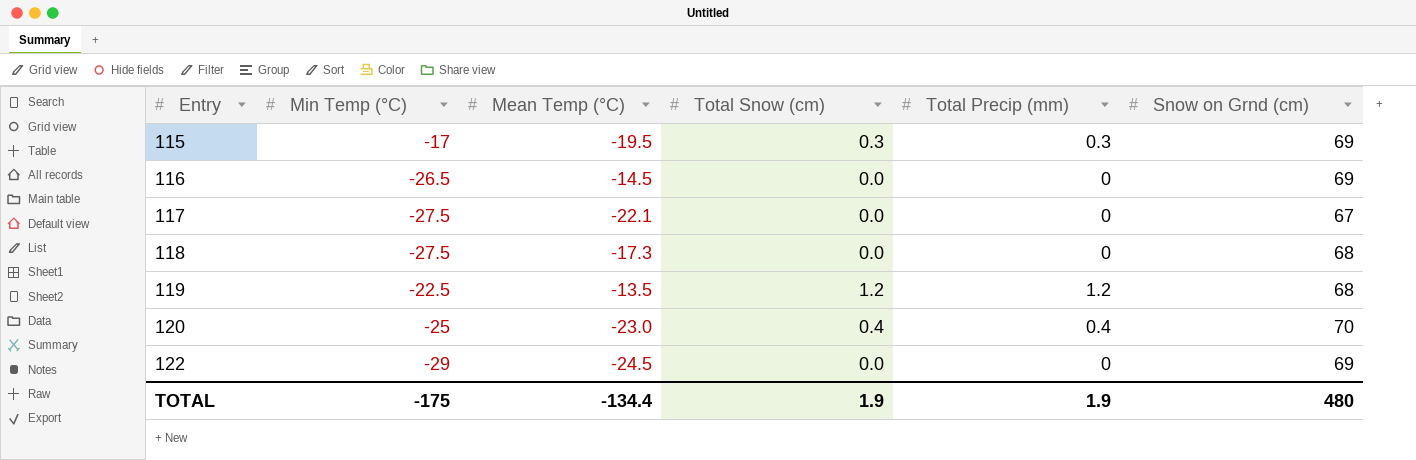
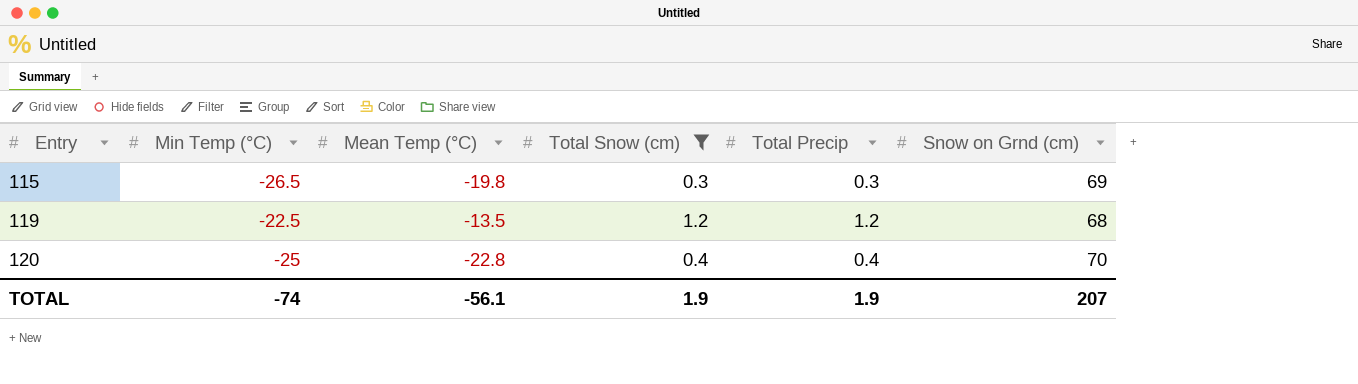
filter: none -> Total Snow (cm) != 0.0
column name: Total Precip (mm) -> Total Precip
115 | Min Temp (°C): -17 -> -26.5
115 | Mean Temp (°C): -19.5 -> -19.8
120 | Mean Temp (°C): -23.0 -> -22.8
TOTAL | Min Temp (°C): -175 -> -74
TOTAL | Mean Temp (°C): -134.4 -> -56.1
TOTAL | Snow on Grnd (cm): 480 -> 207

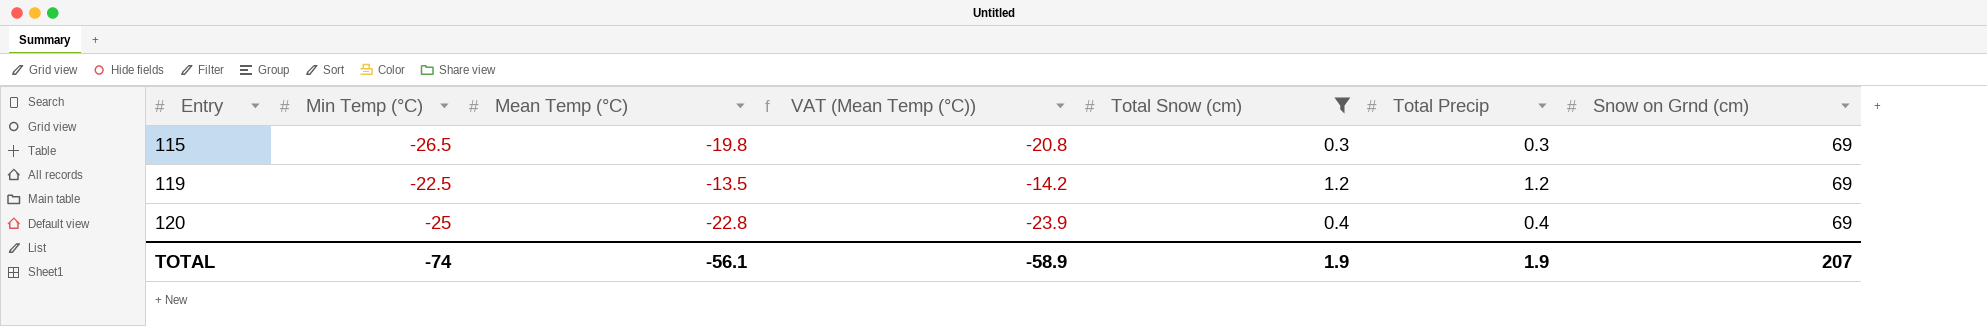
column VAT (Mean Temp (°C)) | formula: none -> [Mean Temp (°C)] * 1.05
119 | Snow on Grnd (cm): 68 -> 69
120 | Snow on Grnd (cm): 70 -> 69

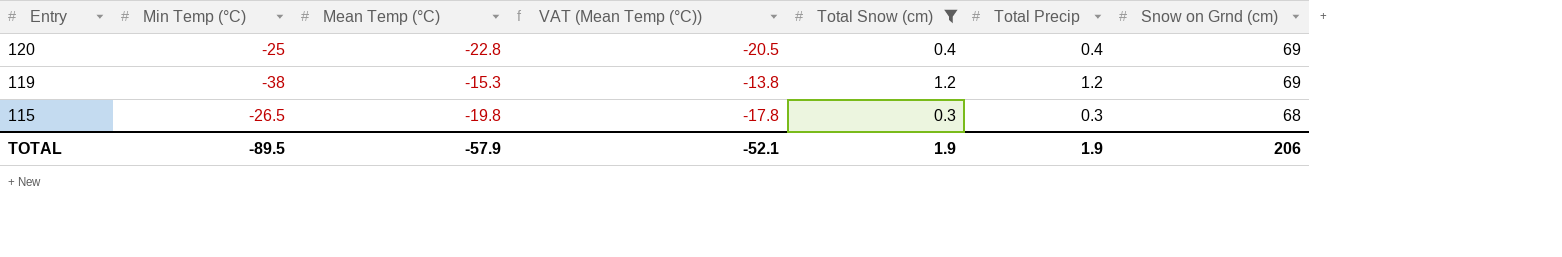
row order: Entry ascending -> Entry descending
column VAT (Mean Temp (°C)) | formula: [Mean Temp (°C)] * 1.05 -> [Mean Temp (°C)] * 0.9
119 | Min Temp (°C): -22.5 -> -38
119 | Mean Temp (°C): -13.5 -> -15.3
115 | Snow on Grnd (cm): 69 -> 68
TOTAL | Min Temp (°C): -74 -> -89.5
TOTAL | Mean Temp (°C): -56.1 -> -57.9
TOTAL | VAT (Mean Temp (°C)): -58.9 -> -52.1
TOTAL | Snow on Grnd (cm): 207 -> 206

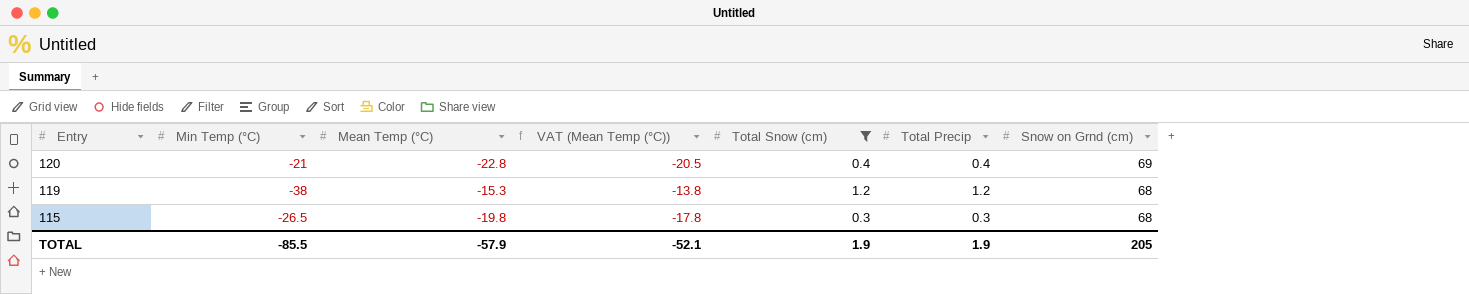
120 | Min Temp (°C): -25 -> -21
119 | Snow on Grnd (cm): 69 -> 68
TOTAL | Min Temp (°C): -89.5 -> -85.5
TOTAL | Snow on Grnd (cm): 206 -> 205

